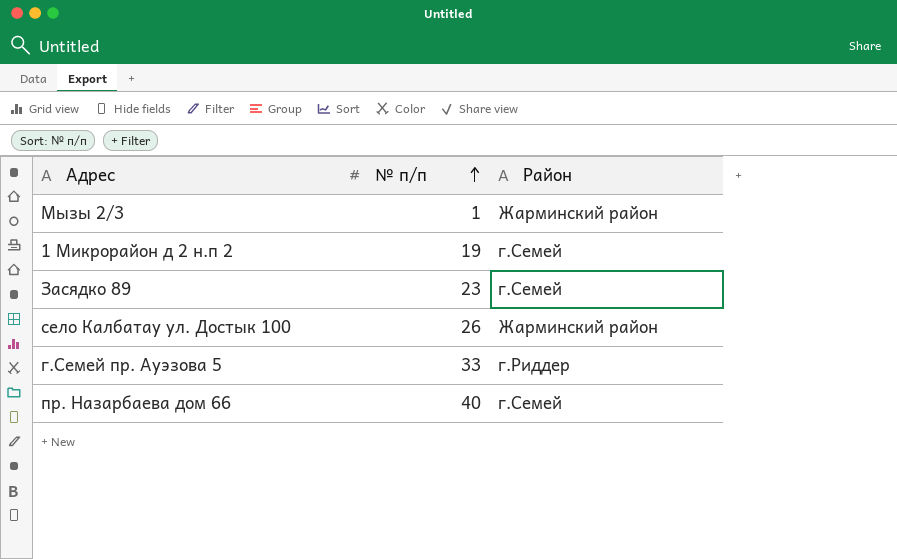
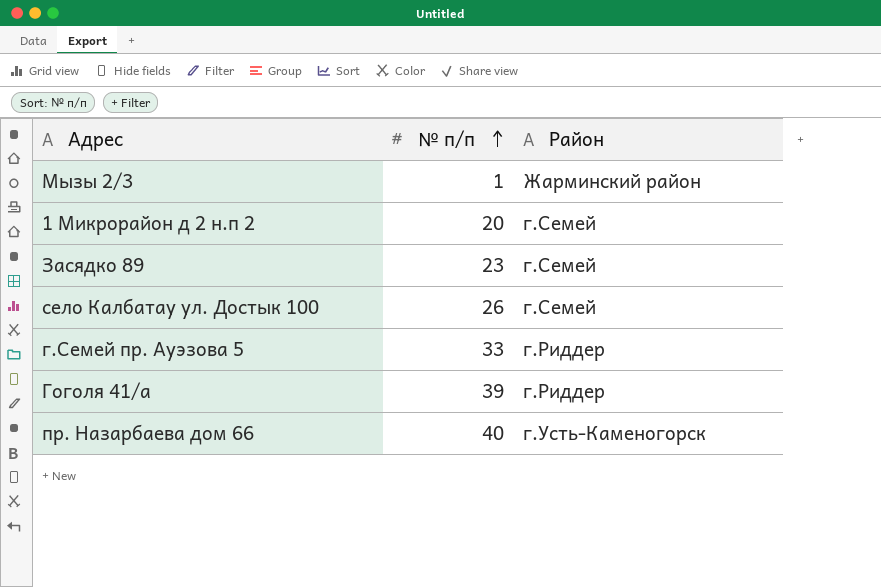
1 Микрорайон д 2 н.п 2 | № п/п: 19 -> 20
село Калбатау ул. Достык 100 | Район: Жарминский район -> г.Семей
row Гоголя 41/а: none -> 39 | г.Риддер
пр. Назарбаева дом 66 | Район: г.Семей -> г.Усть-Каменогорск

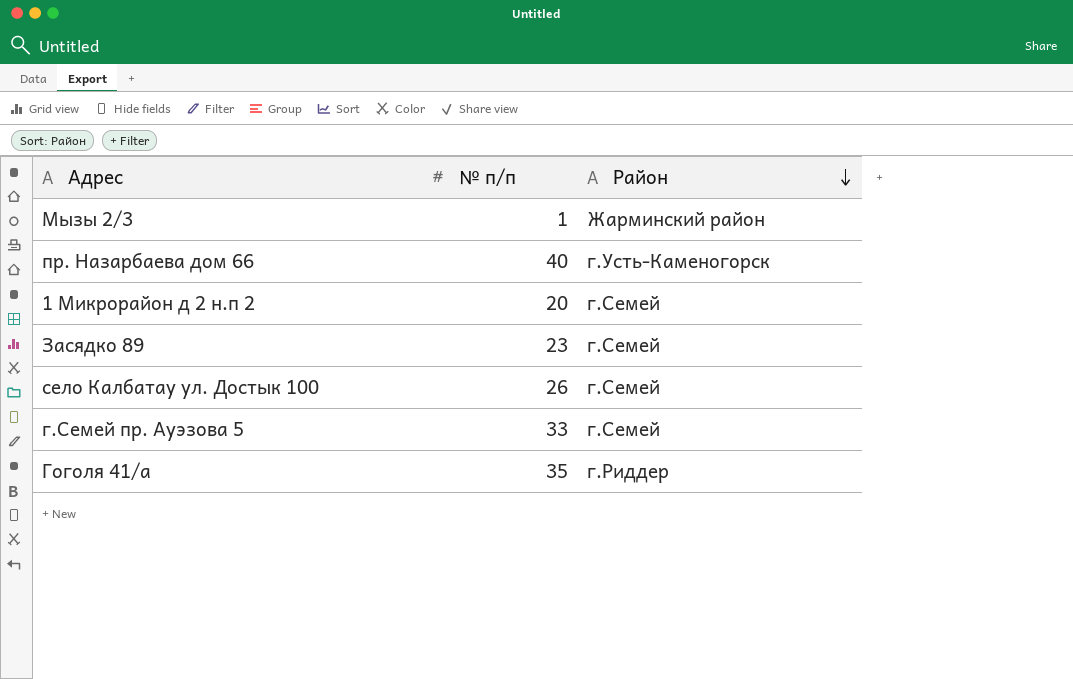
row order: № п/п ascending -> Район descending
г.Семей пр. Ауэзова 5 | Район: г.Риддер -> г.Семей
Гоголя 41/а | № п/п: 39 -> 35

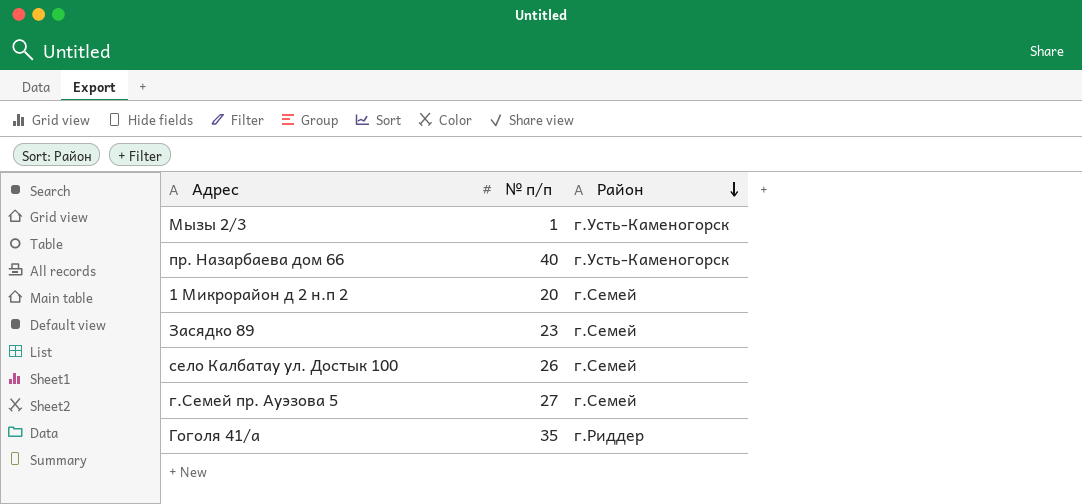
Мызы 2/3 | Район: Жарминский район -> г.Усть-Каменогорск
г.Семей пр. Ауэзова 5 | № п/п: 33 -> 27

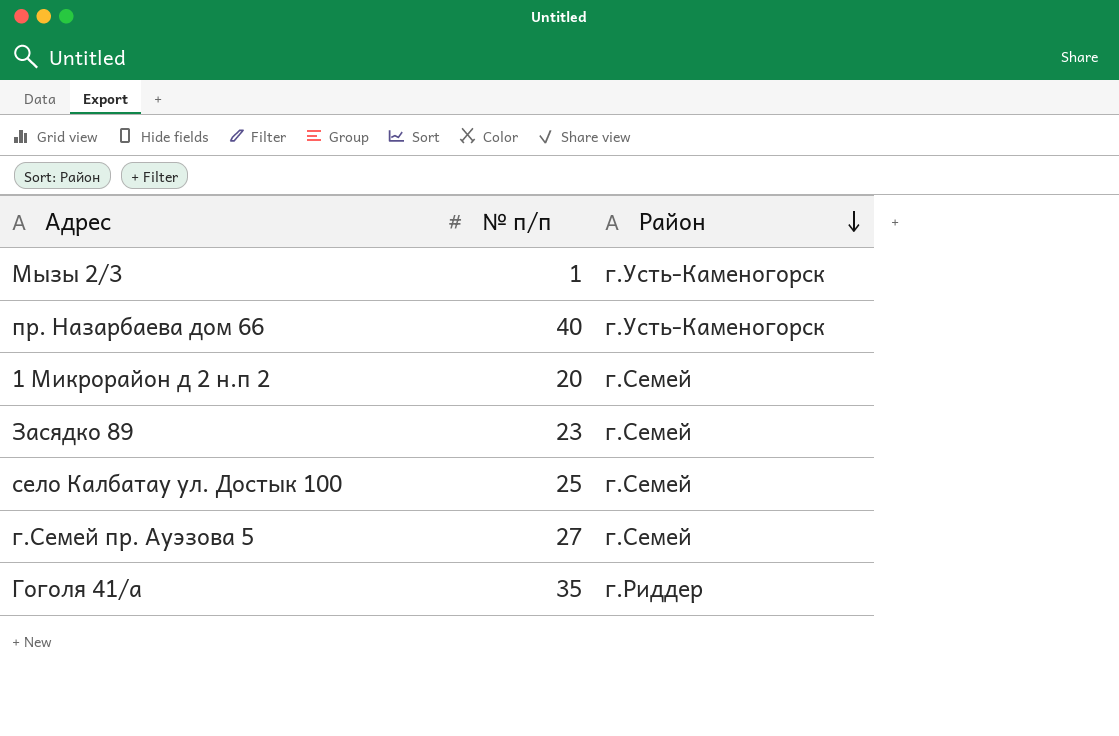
село Калбатау ул. Достык 100 | № п/п: 26 -> 25

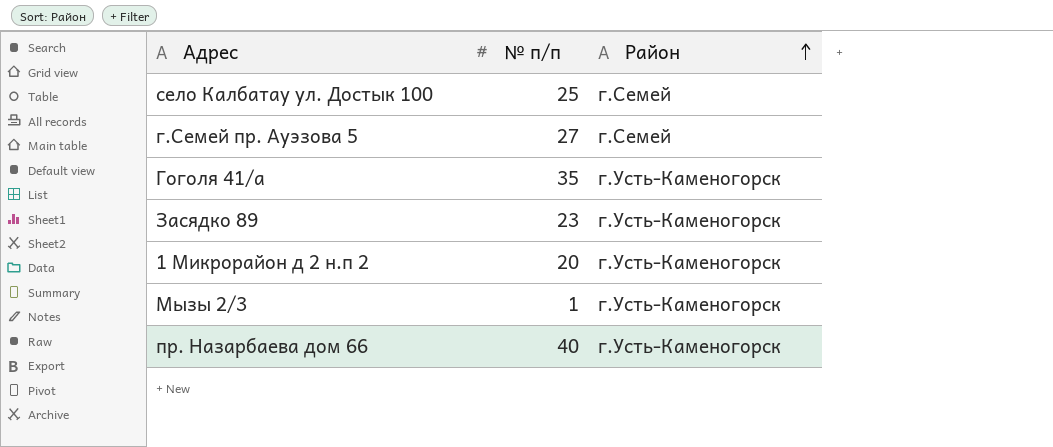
row order: Район descending -> Район ascending
Гоголя 41/а | Район: г.Риддер -> г.Усть-Каменогорск
Засядко 89 | Район: г.Семей -> г.Усть-Каменогорск
1 Микрорайон д 2 н.п 2 | Район: г.Семей -> г.Усть-Каменогорск

